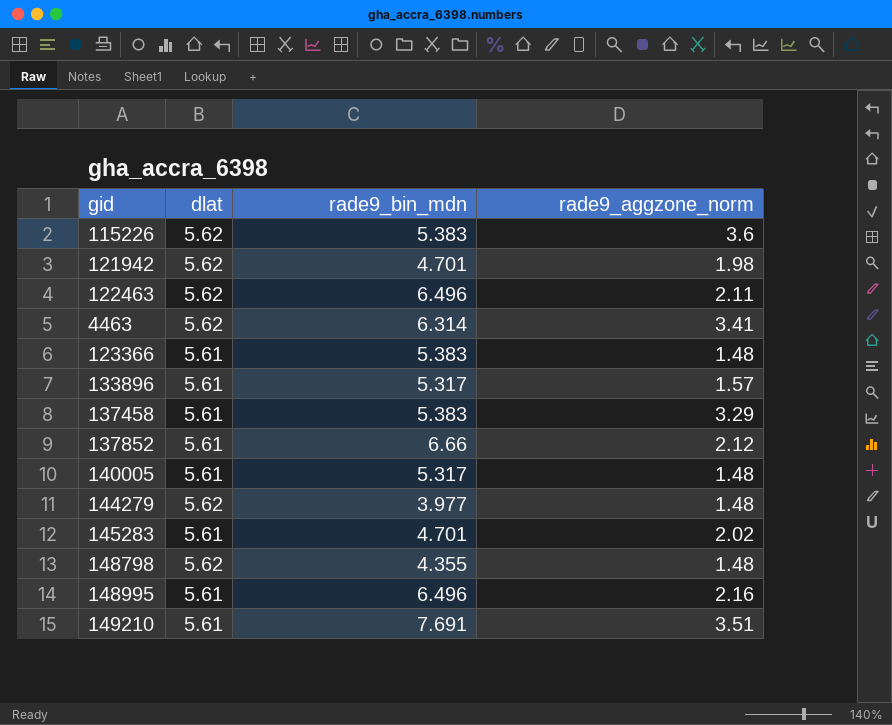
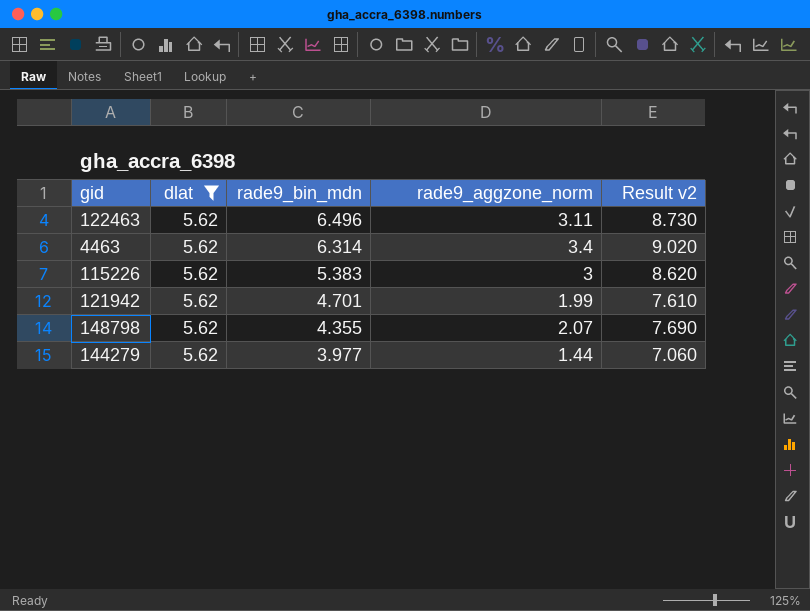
filter: none -> dlat = 5.62
row order: none -> rade9_bin_mdn descending
column Result v2 | formula: none -> [dlat] + [rade9_aggzone_norm]
122463 | rade9_aggzone_norm: 2.11 -> 3.11
4463 | rade9_aggzone_norm: 3.41 -> 3.4
115226 | rade9_aggzone_norm: 3.6 -> 3
121942 | rade9_aggzone_norm: 1.98 -> 1.99
148798 | rade9_aggzone_norm: 1.48 -> 2.07
144279 | rade9_aggzone_norm: 1.48 -> 1.44

